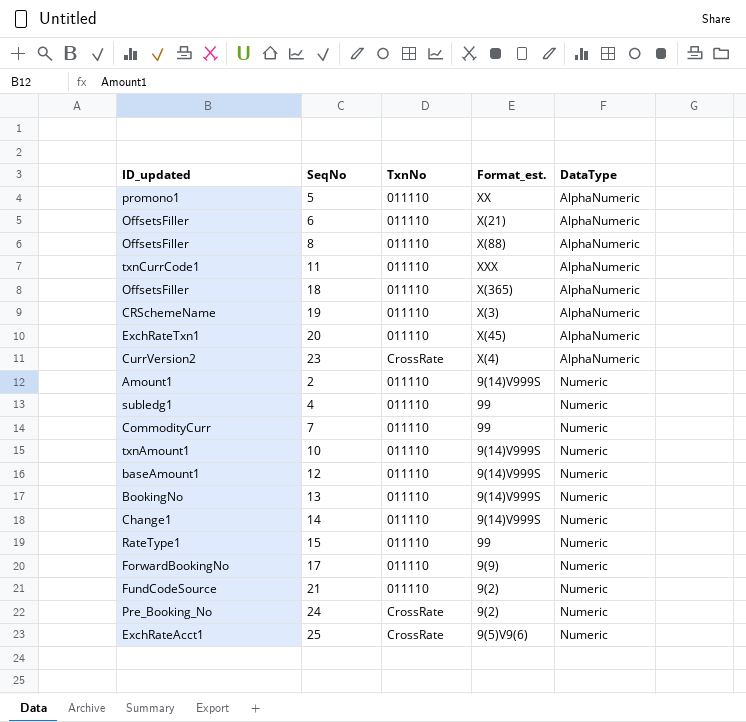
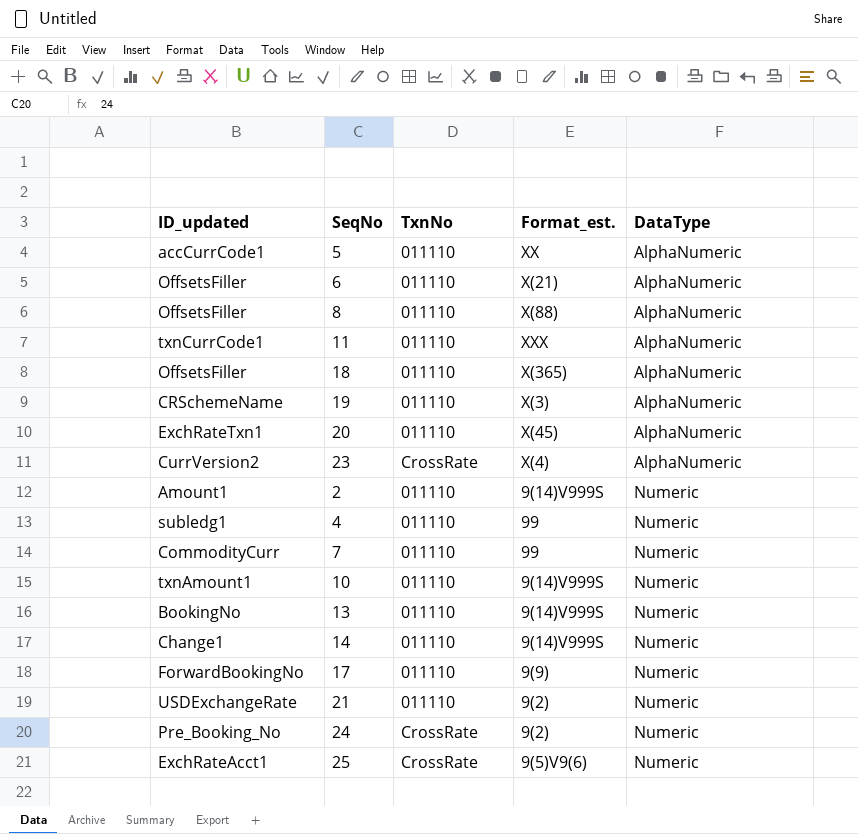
row 12: baseAmount1 | 011110 | 9(14)V999S | Numeric -> none
row 15: RateType1 | 011110 | 99 | Numeric -> none
5 | ID_updated: promono1 -> accCurrCode1
21 | ID_updated: FundCodeSource -> USDExchangeRate

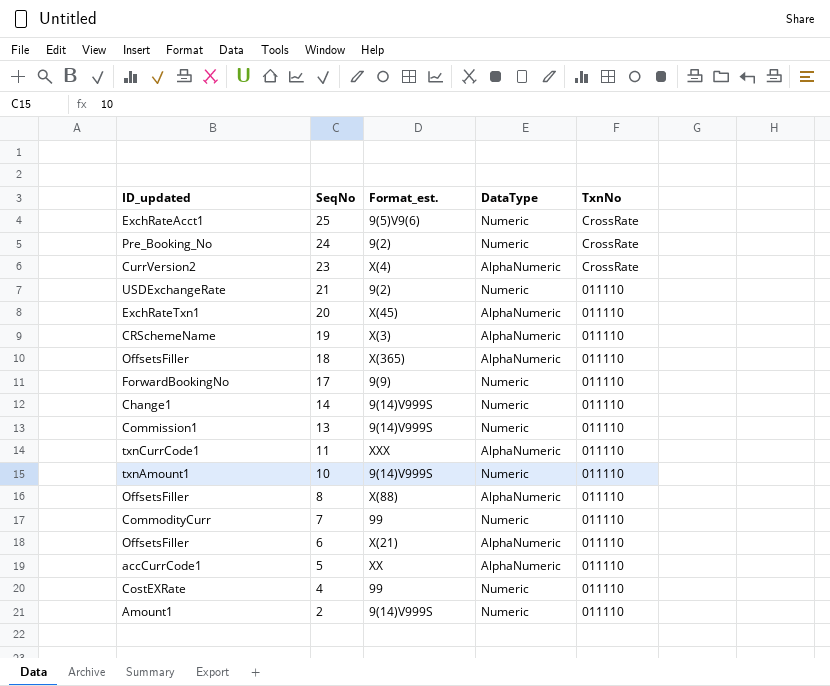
row order: DataType ascending -> SeqNo descending
column TxnNo | position: 3 -> 5
13 | ID_updated: BookingNo -> Commission1
4 | ID_updated: subledg1 -> CostEXRate

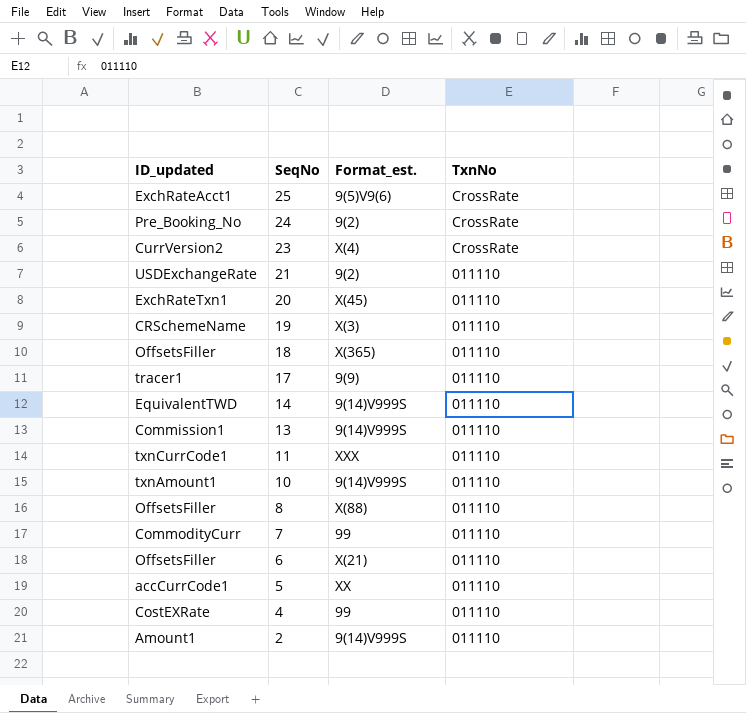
column DataType | position: 4 -> none
17 | ID_updated: ForwardBookingNo -> tracer1
14 | ID_updated: Change1 -> EquivalentTWD

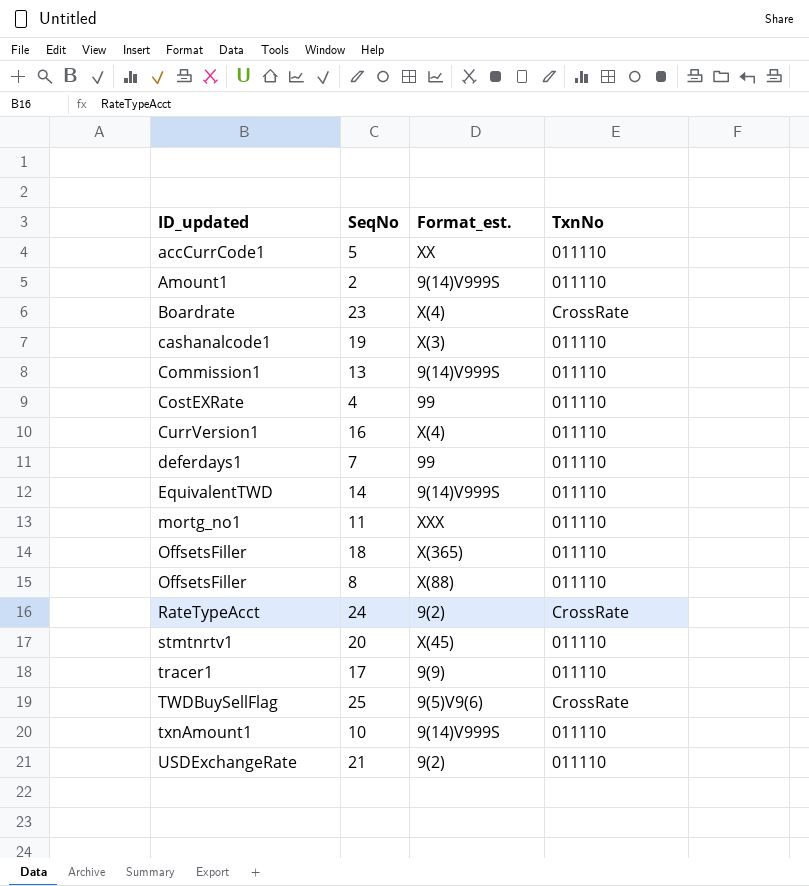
row order: SeqNo descending -> ID_updated ascending
row 6: OffsetsFiller | X(21) | 011110 -> none
23 | ID_updated: CurrVersion2 -> Boardrate
19 | ID_updated: CRSchemeName -> cashanalcode1
row 16: none -> CurrVersion1 | X(4) | 011110
7 | ID_updated: CommodityCurr -> deferdays1
11 | ID_updated: txnCurrCode1 -> mortg_no1
24 | ID_updated: Pre_Booking_No -> RateTypeAcct
20 | ID_updated: ExchRateTxn1 -> stmtnrtv1
25 | ID_updated: ExchRateAcct1 -> TWDBuySellFlag

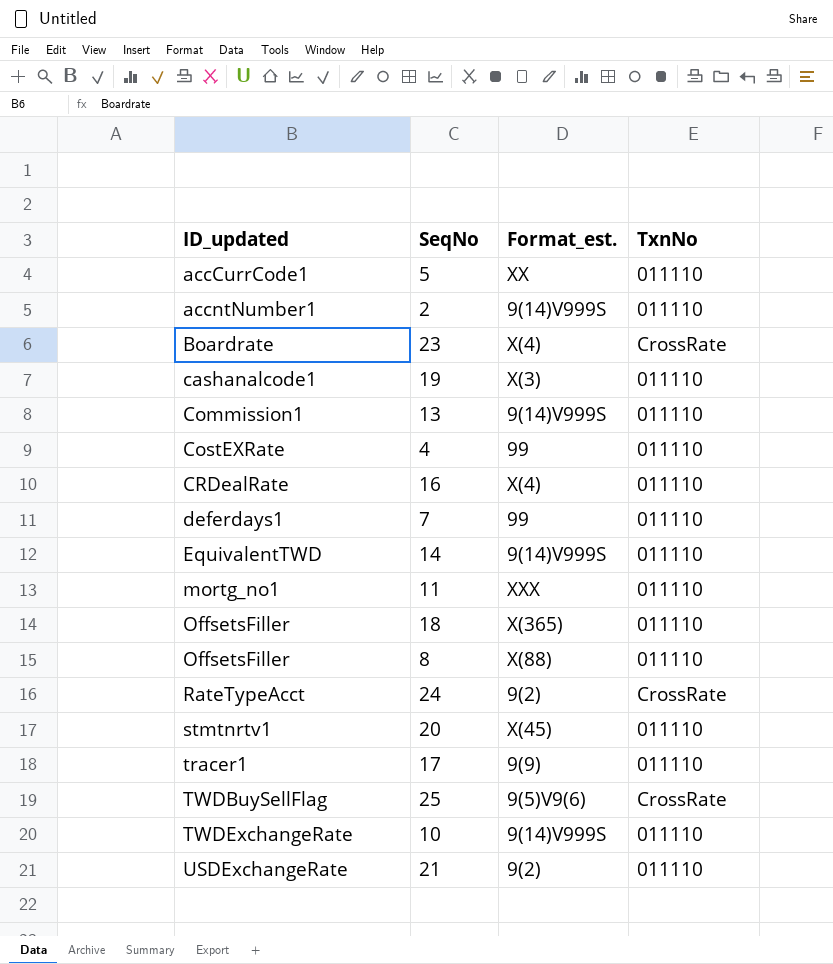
2 | ID_updated: Amount1 -> accntNumber1
16 | ID_updated: CurrVersion1 -> CRDealRate
10 | ID_updated: txnAmount1 -> TWDExchangeRate

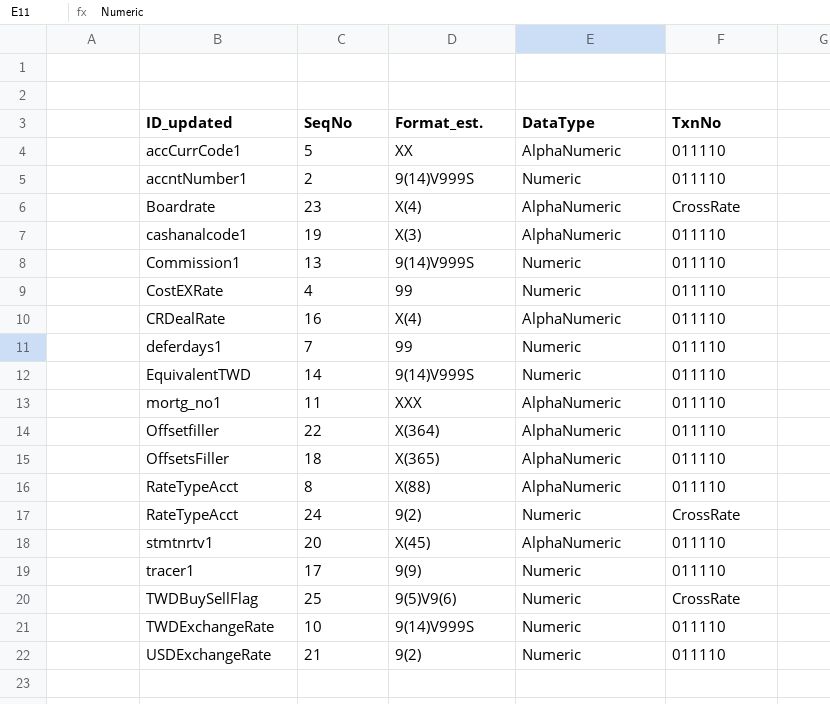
column DataType | position: none -> 4
row 22: none -> Offsetfiller | X(364) | AlphaNumeric | 011110
8 | ID_updated: OffsetsFiller -> RateTypeAcct

